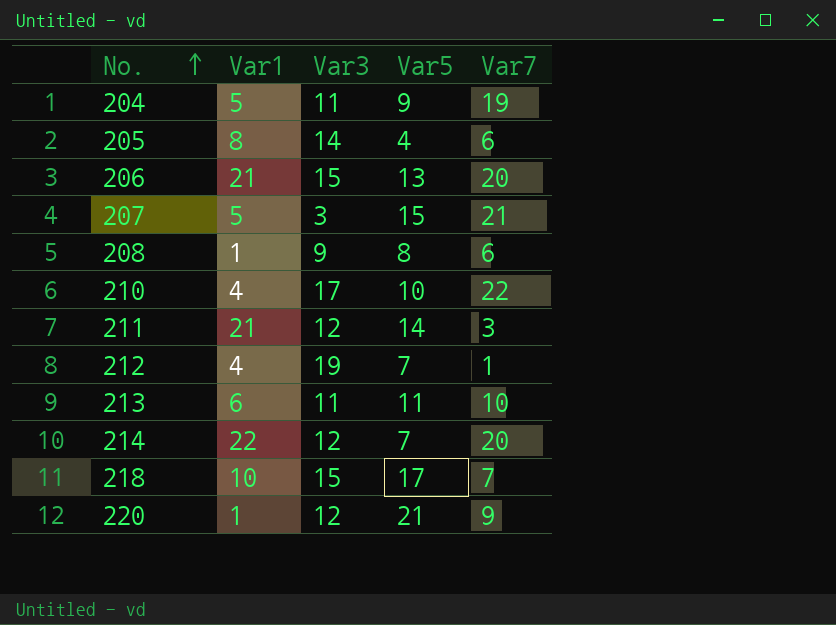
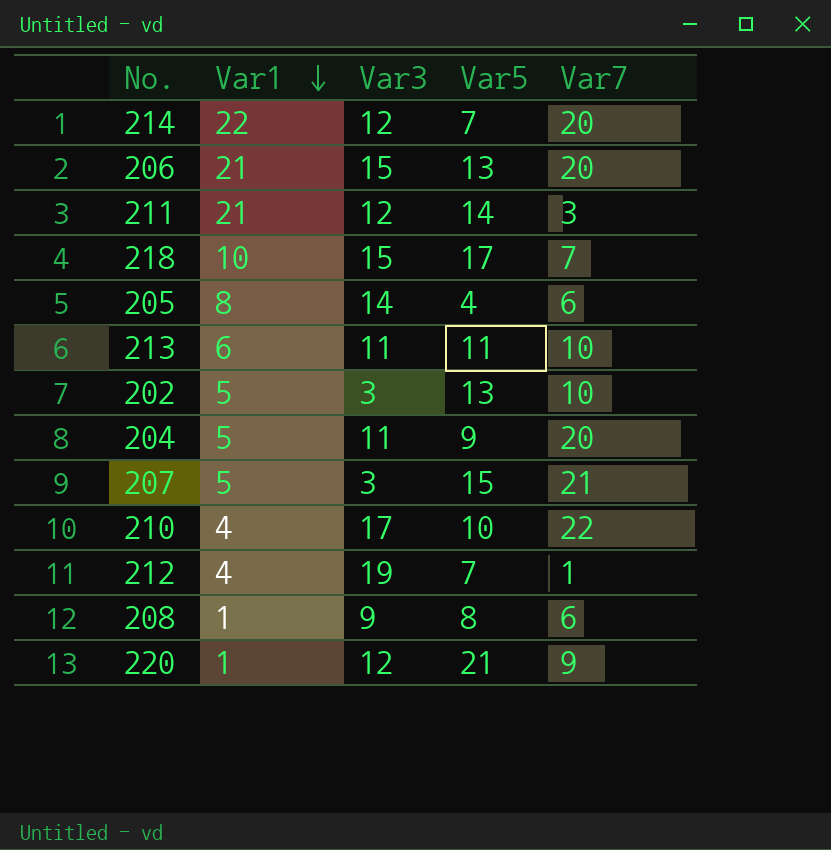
row order: No. ascending -> Var1 descending
row 202: none -> 5 | 3 | 13 | 10
204 | Var7: 19 -> 20

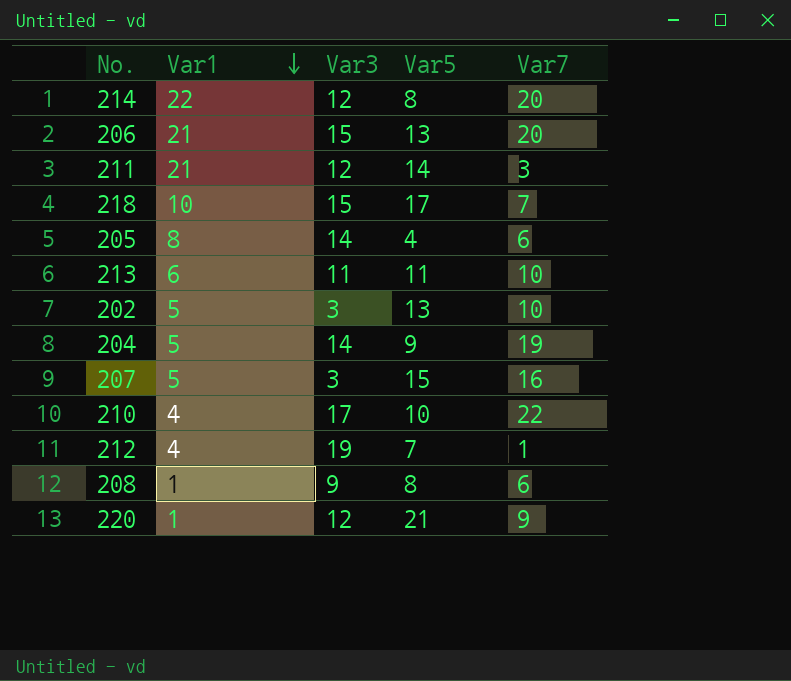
214 | Var5: 7 -> 8
204 | Var3: 11 -> 14
204 | Var7: 20 -> 19
207 | Var7: 21 -> 16

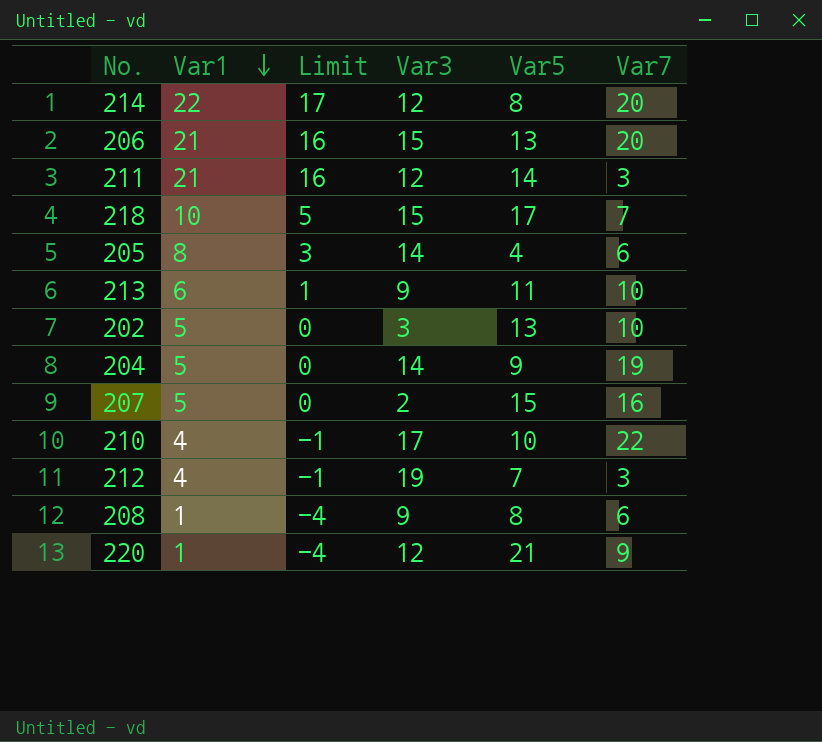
column Limit | formula: none -> [Var1] - 5
213 | Var3: 11 -> 9
207 | Var3: 3 -> 2
212 | Var7: 1 -> 3

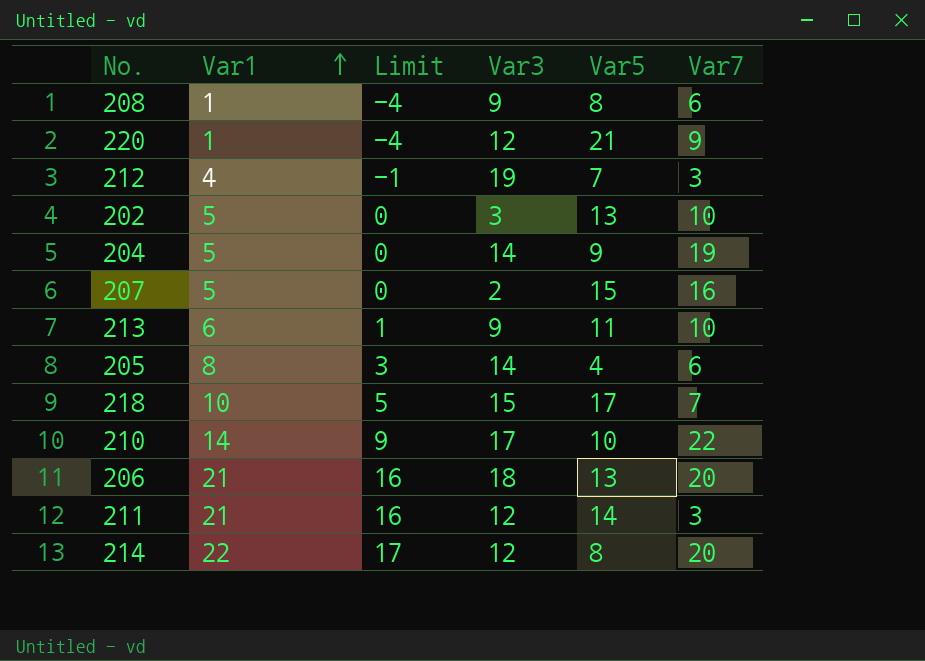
row order: Var1 descending -> Var1 ascending
210 | Var1: 4 -> 14
210 | Limit: -1 -> 9
206 | Var3: 15 -> 18

